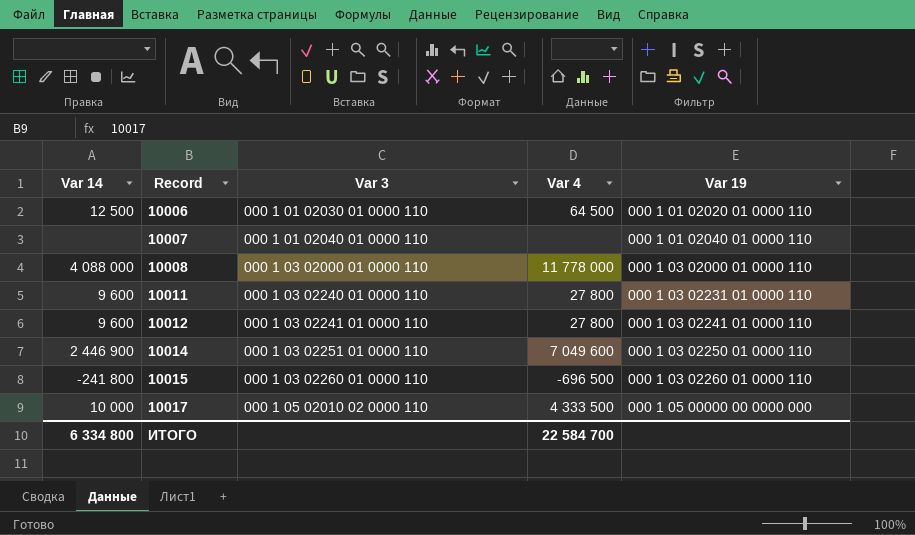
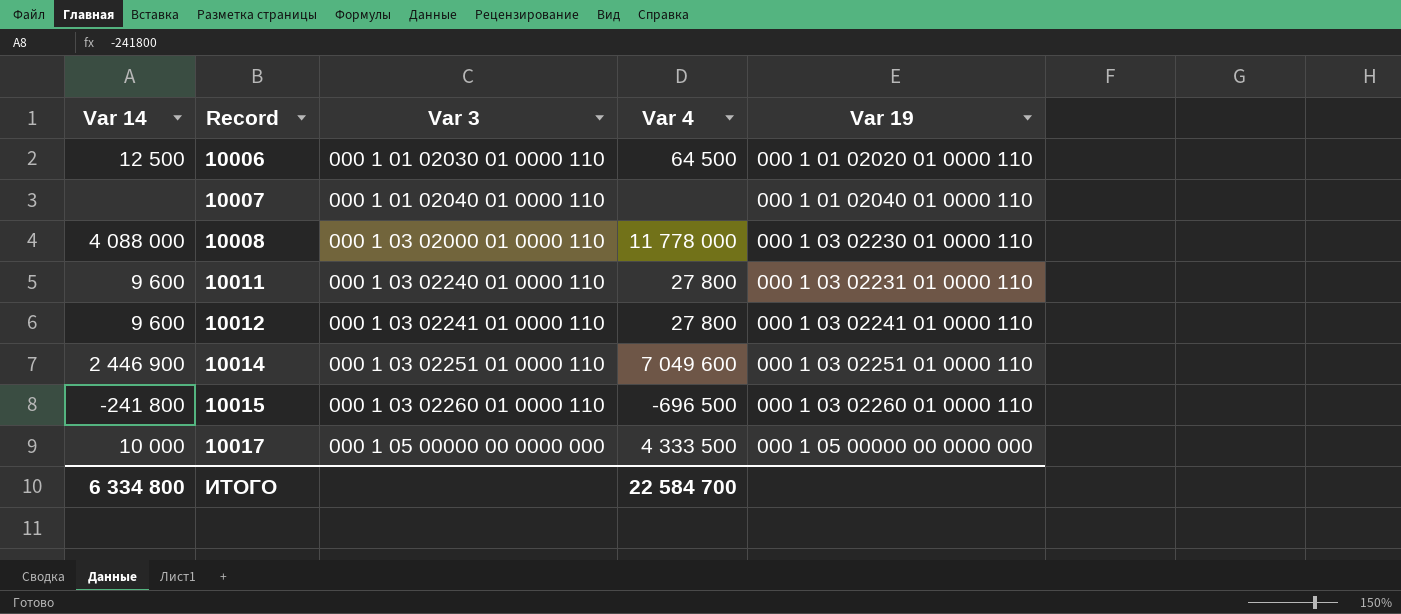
10008 | Var 19: 000 1 03 02000 01 0000 110 -> 000 1 03 02230 01 0000 110
10014 | Var 19: 000 1 03 02250 01 0000 110 -> 000 1 03 02251 01 0000 110
10017 | Var 3: 000 1 05 02010 02 0000 110 -> 000 1 05 00000 00 0000 000

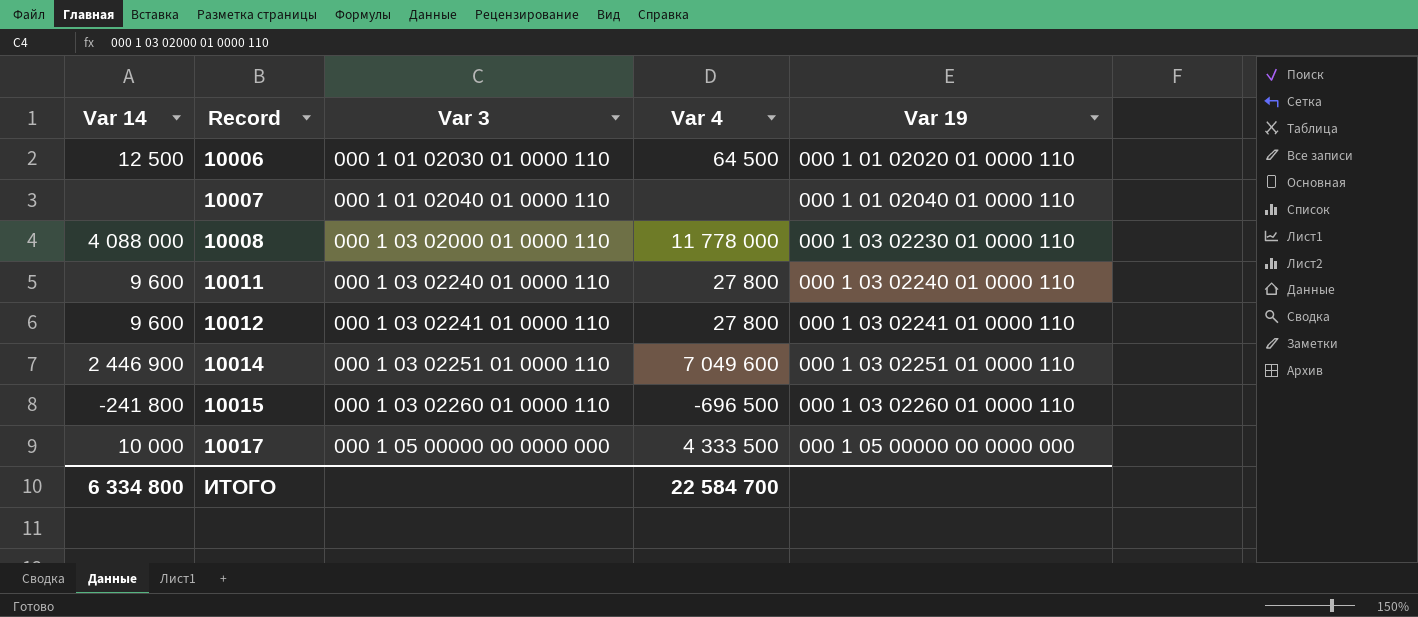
10011 | Var 19: 000 1 03 02231 01 0000 110 -> 000 1 03 02240 01 0000 110

